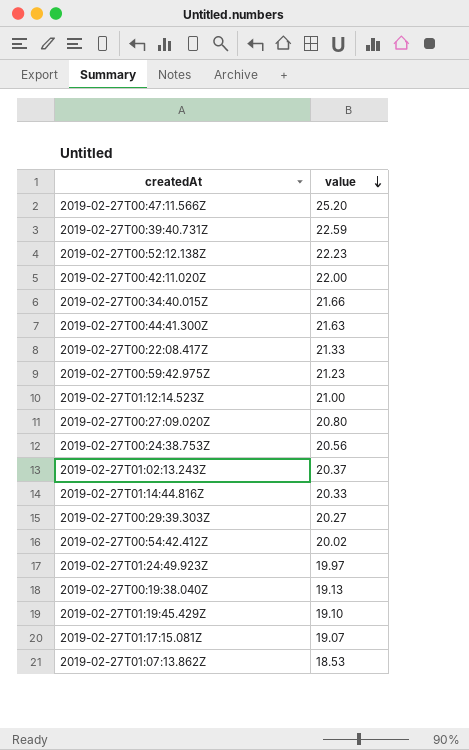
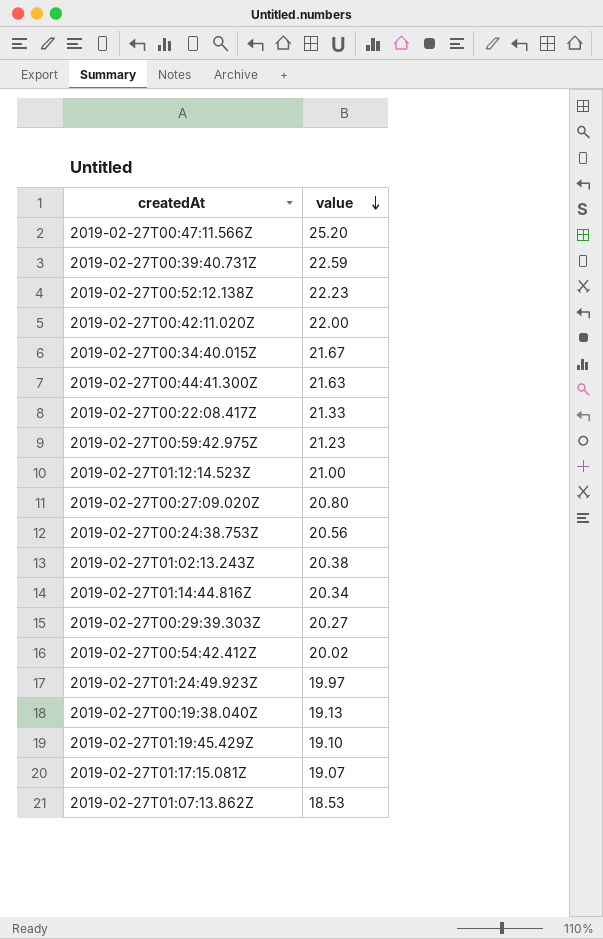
2019-02-27T00:34:40.015Z | value: 21.66 -> 21.67
2019-02-27T01:02:13.243Z | value: 20.37 -> 20.38
2019-02-27T01:14:44.816Z | value: 20.33 -> 20.34

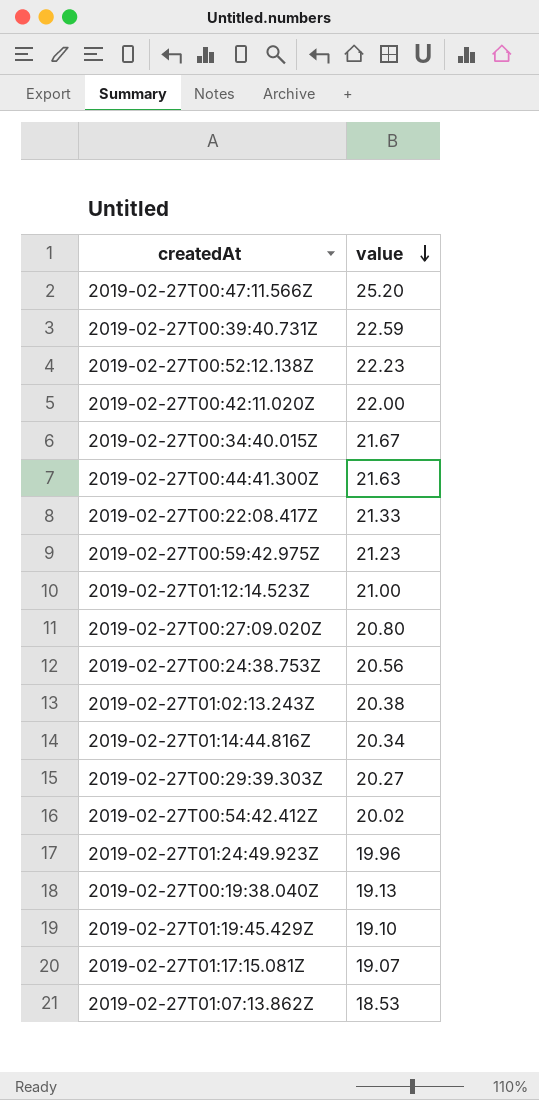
2019-02-27T01:24:49.923Z | value: 19.97 -> 19.96

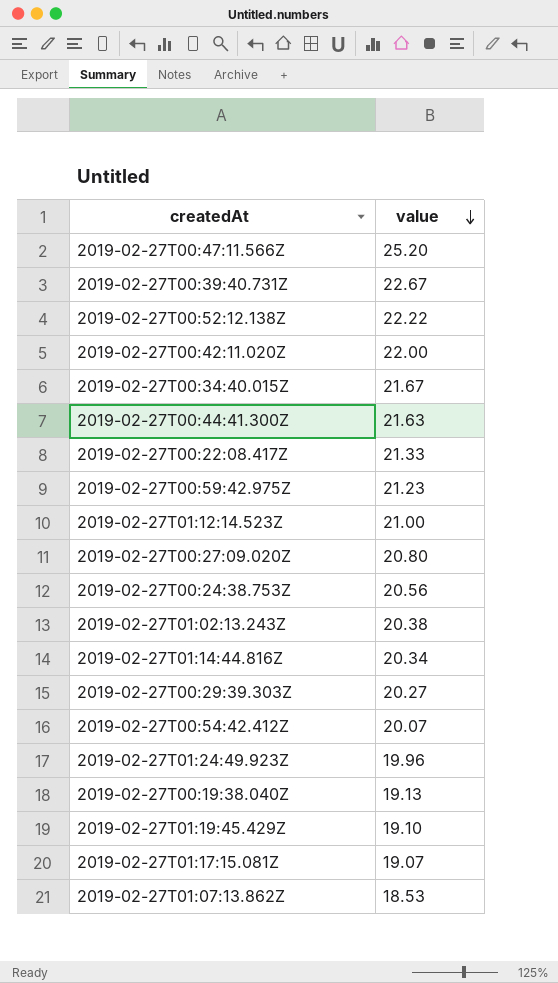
2019-02-27T00:39:40.731Z | value: 22.59 -> 22.67
2019-02-27T00:52:12.138Z | value: 22.23 -> 22.22
2019-02-27T00:54:42.412Z | value: 20.02 -> 20.07

